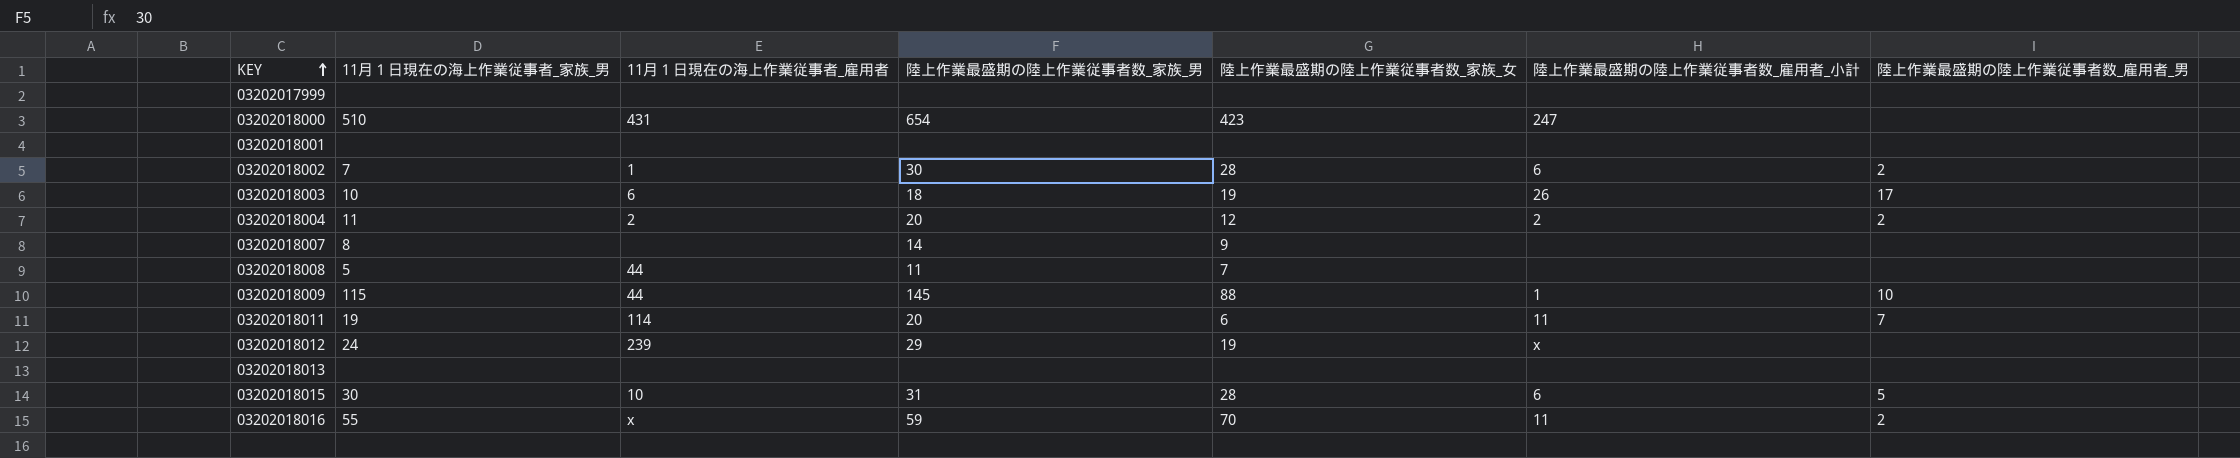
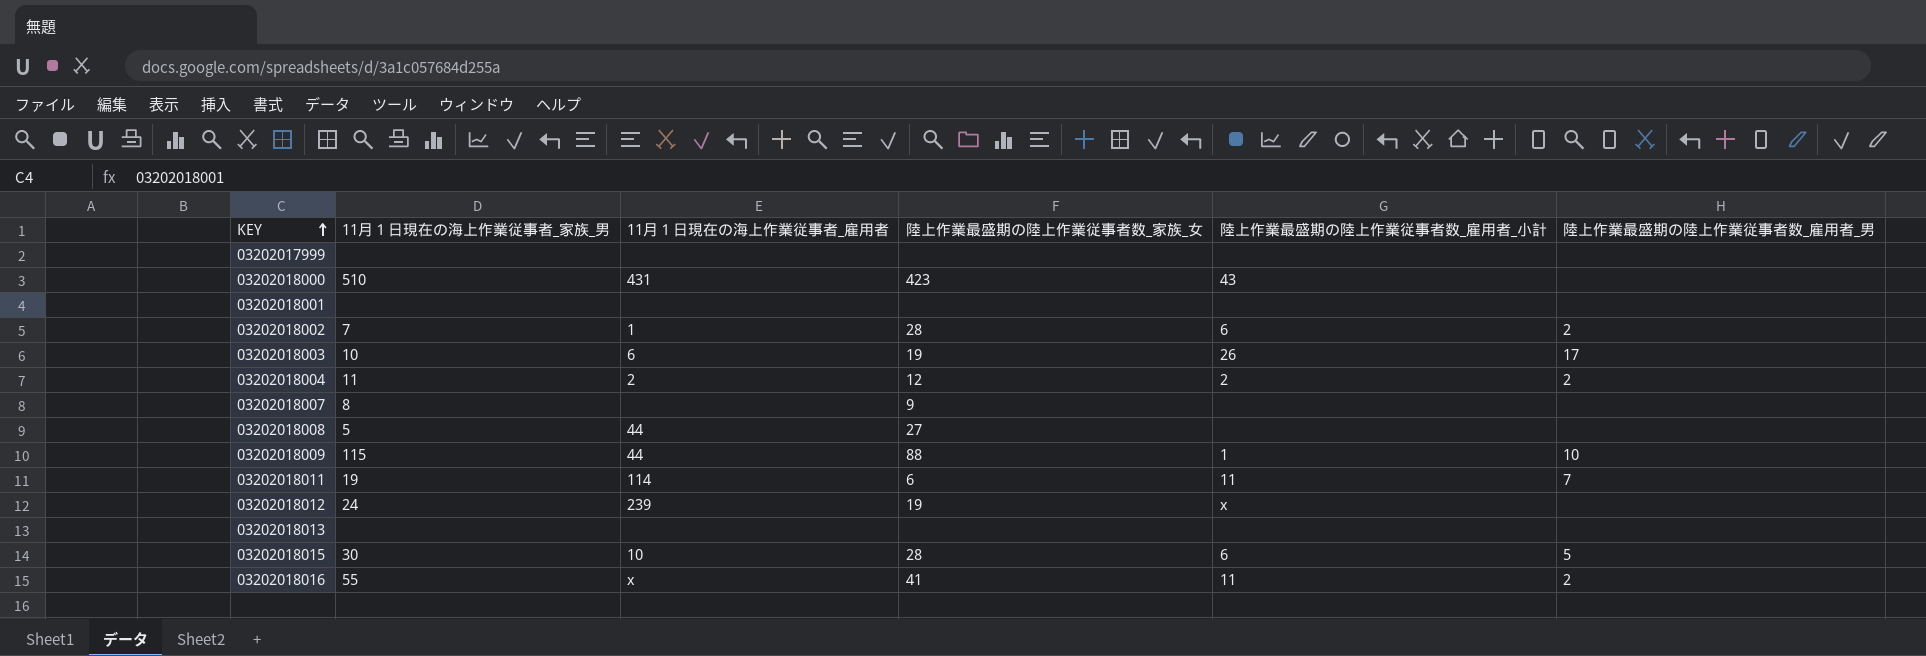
column 陸上作業最盛期の陸上作業従事者数_家族_男 | position: 4 -> none
03202018000 | 陸上作業最盛期の陸上作業従事者数_雇用者_小計: 247 -> 43
03202018008 | 陸上作業最盛期の陸上作業従事者数_家族_女: 7 -> 27
03202018016 | 陸上作業最盛期の陸上作業従事者数_家族_女: 70 -> 41

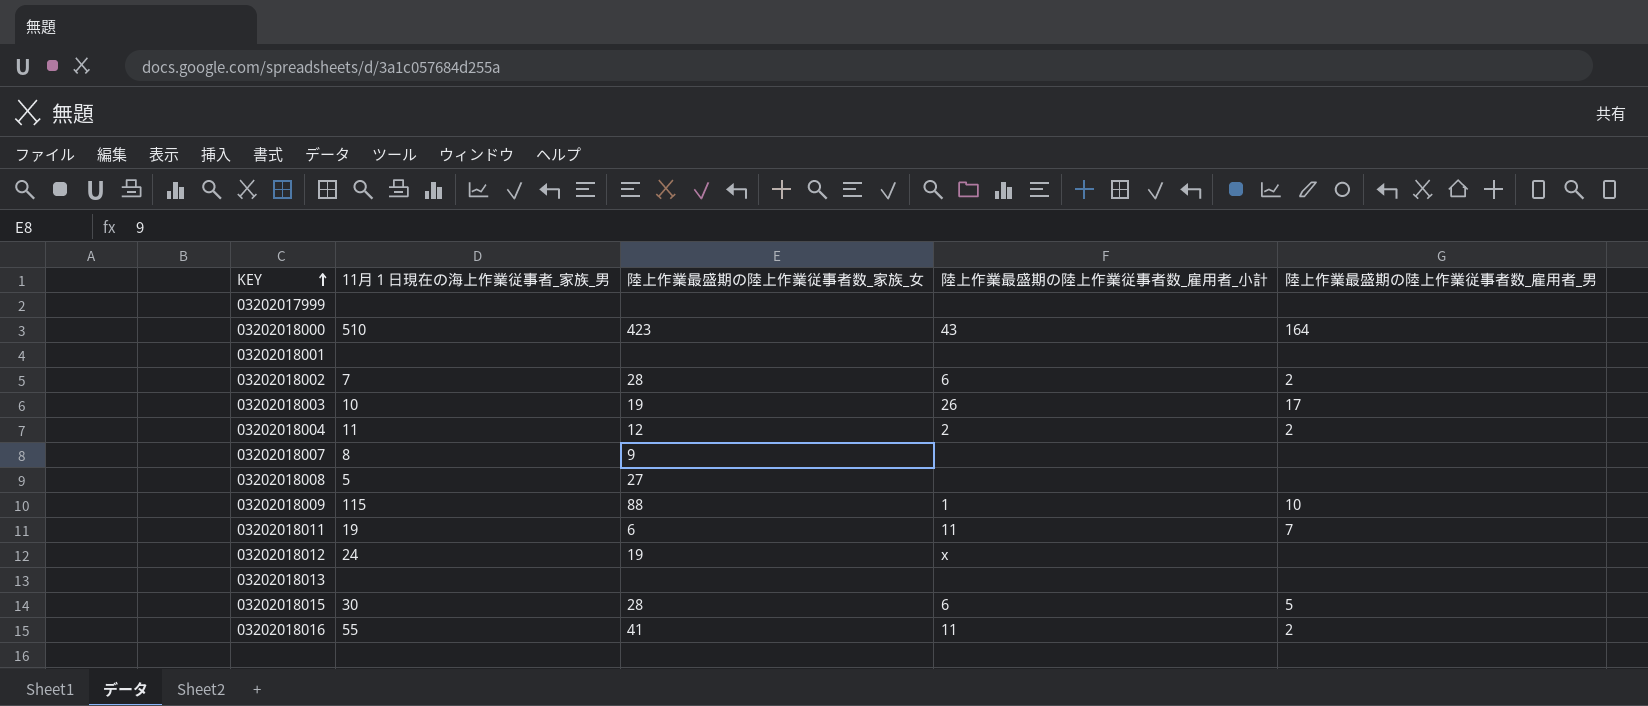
column 11月１日現在の海上作業従事者_雇用者 | position: 3 -> none
03202018000 | 陸上作業最盛期の陸上作業従事者数_雇用者_男: none -> 164

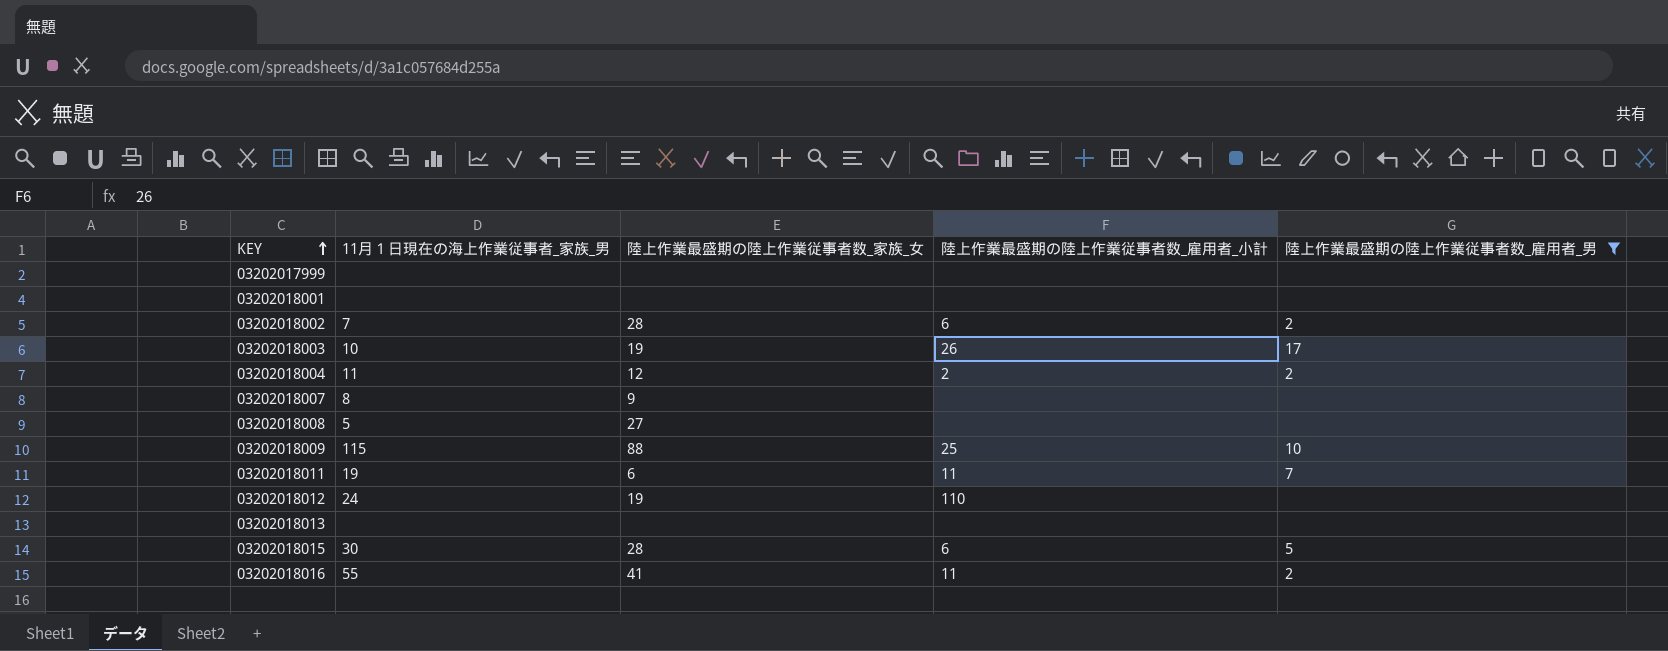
filter: none -> 陸上作業最盛期の陸上作業従事者数_雇用者_男 != 164
03202018009 | 陸上作業最盛期の陸上作業従事者数_雇用者_小計: 1 -> 25
03202018012 | 陸上作業最盛期の陸上作業従事者数_雇用者_小計: x -> 110

